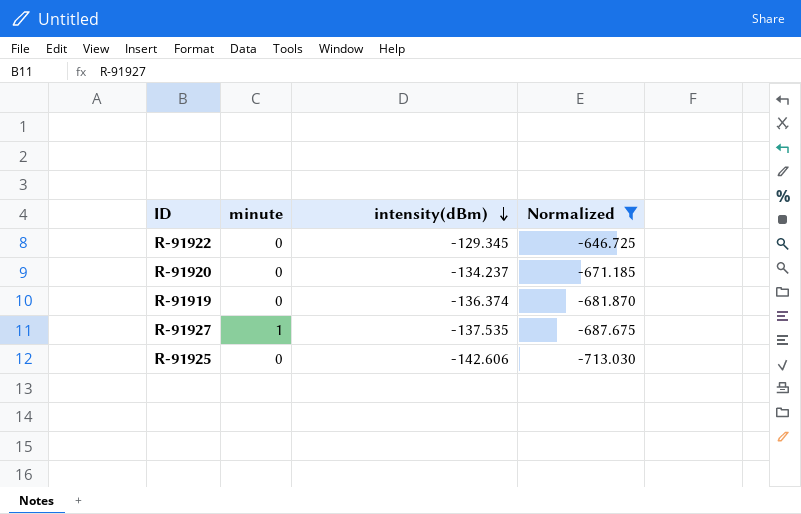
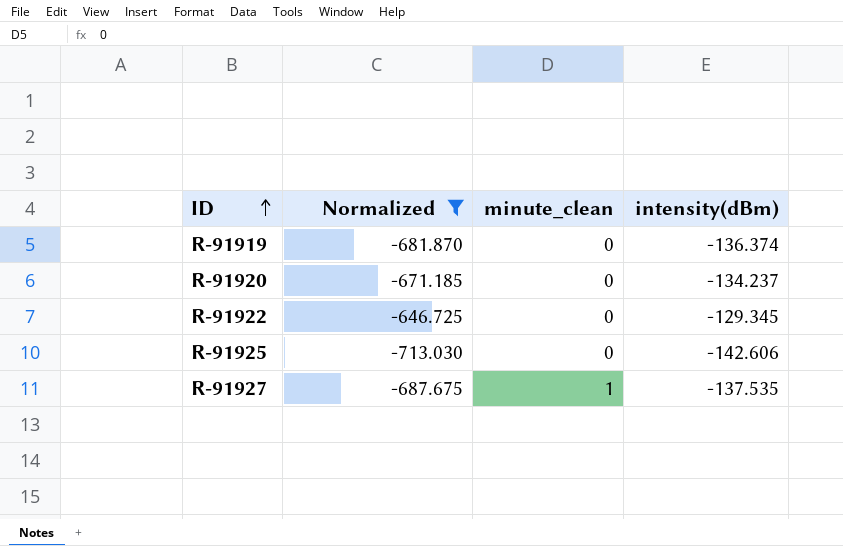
row order: intensity(dBm) descending -> ID ascending
column Normalized | position: 4 -> 2
column name: minute -> minute_clean

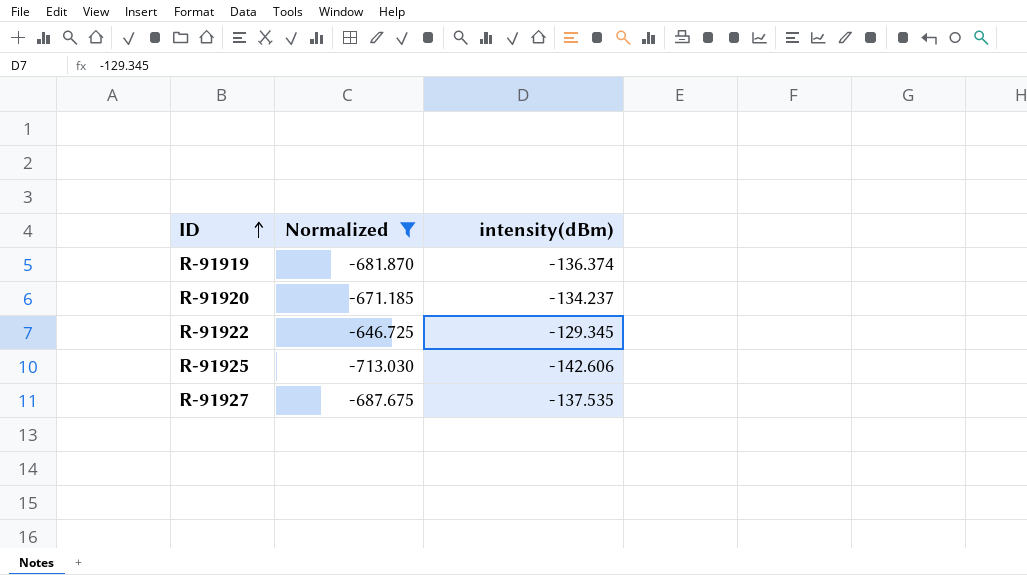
column minute_clean | position: 3 -> none

